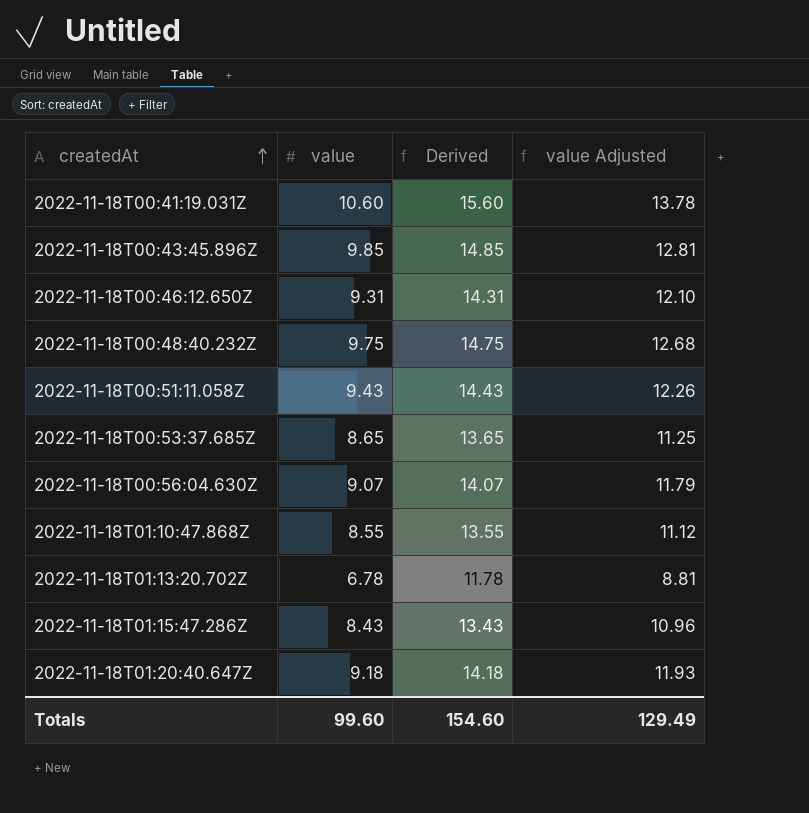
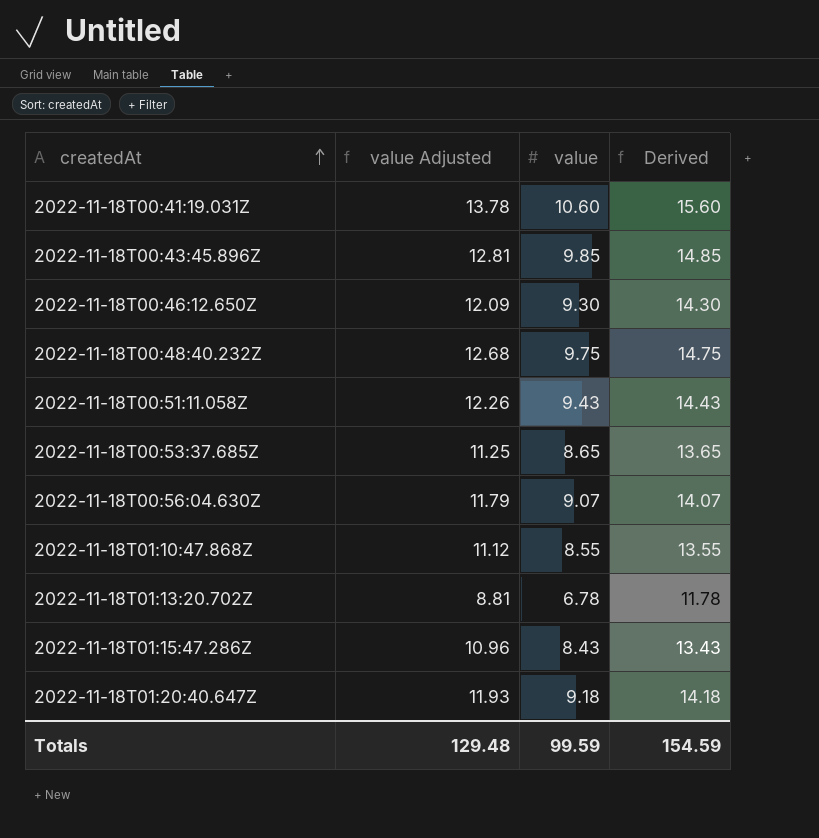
column value Adjusted | position: 4 -> 2
2022-11-18T00:46:12.650Z | value Adjusted: 12.10 -> 12.09
2022-11-18T00:46:12.650Z | value: 9.31 -> 9.30
2022-11-18T00:46:12.650Z | Derived: 14.31 -> 14.30
Totals | value Adjusted: 129.49 -> 129.48
Totals | value: 99.60 -> 99.59
Totals | Derived: 154.60 -> 154.59

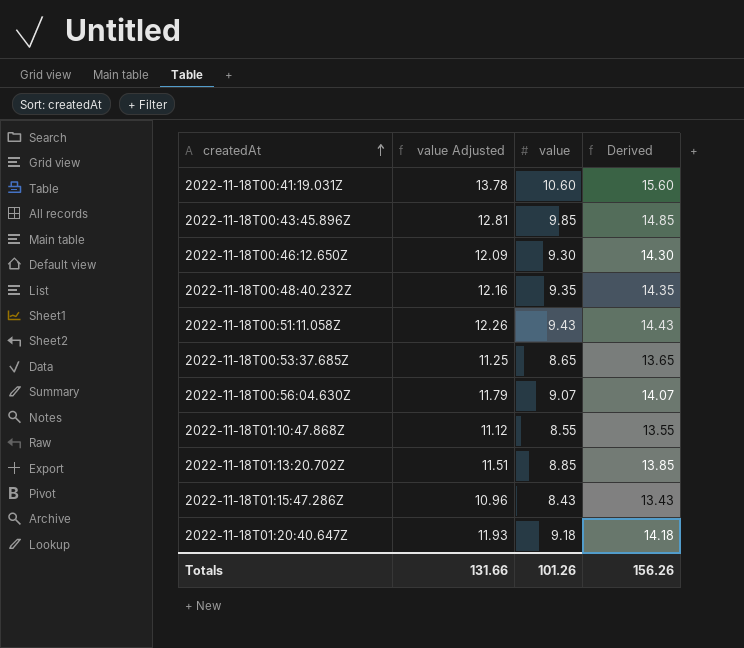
2022-11-18T00:48:40.232Z | value Adjusted: 12.68 -> 12.16
2022-11-18T00:48:40.232Z | value: 9.75 -> 9.35
2022-11-18T00:48:40.232Z | Derived: 14.75 -> 14.35
2022-11-18T01:13:20.702Z | value Adjusted: 8.81 -> 11.51
2022-11-18T01:13:20.702Z | value: 6.78 -> 8.85
2022-11-18T01:13:20.702Z | Derived: 11.78 -> 13.85
Totals | value Adjusted: 129.48 -> 131.66
Totals | value: 99.59 -> 101.26
Totals | Derived: 154.59 -> 156.26

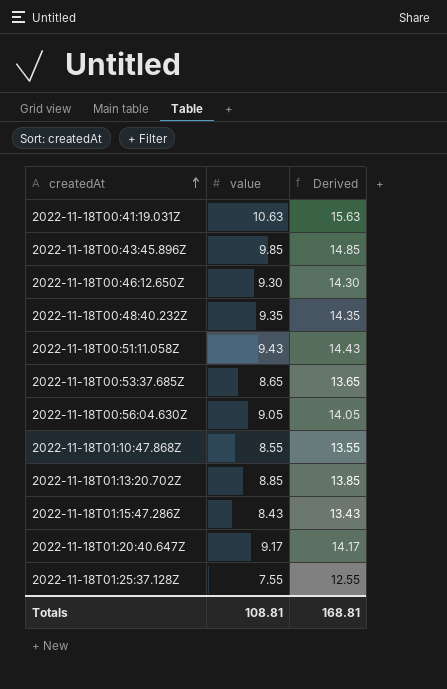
column value Adjusted | formula: [value] * 1.3 -> none
2022-11-18T00:41:19.031Z | value: 10.60 -> 10.63
2022-11-18T00:41:19.031Z | Derived: 15.60 -> 15.63
2022-11-18T00:56:04.630Z | value: 9.07 -> 9.05
2022-11-18T00:56:04.630Z | Derived: 14.07 -> 14.05
2022-11-18T01:20:40.647Z | value: 9.18 -> 9.17
2022-11-18T01:20:40.647Z | Derived: 14.18 -> 14.17
row 2022-11-18T01:25:37.128Z: none -> 7.55 | 12.55
Totals | value: 101.26 -> 108.81
Totals | Derived: 156.26 -> 168.81

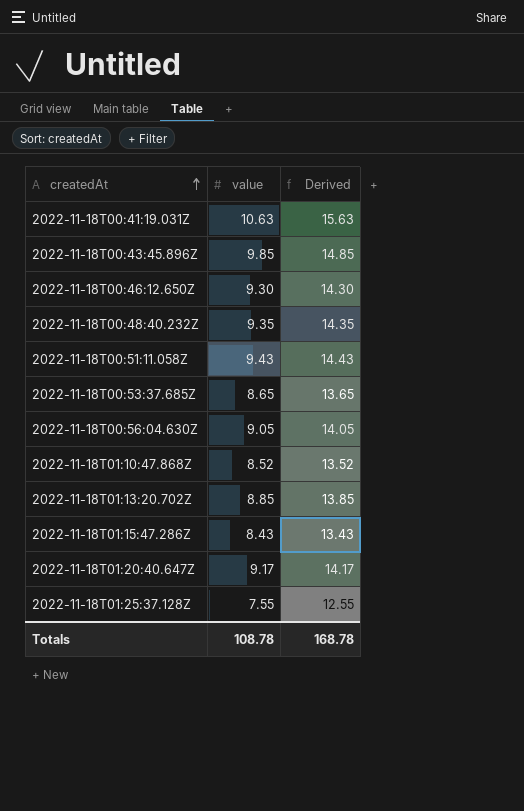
2022-11-18T01:10:47.868Z | value: 8.55 -> 8.52
2022-11-18T01:10:47.868Z | Derived: 13.55 -> 13.52
Totals | value: 108.81 -> 108.78
Totals | Derived: 168.81 -> 168.78

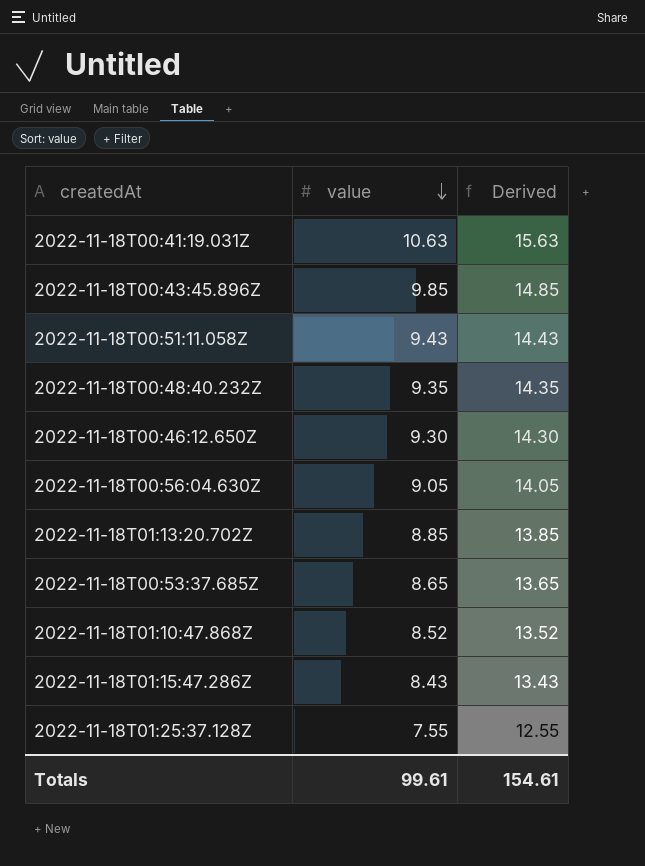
row order: createdAt ascending -> value descending
row 2022-11-18T01:20:40.647Z: 9.17 | 14.17 -> none
Totals | value: 108.78 -> 99.61
Totals | Derived: 168.78 -> 154.61

